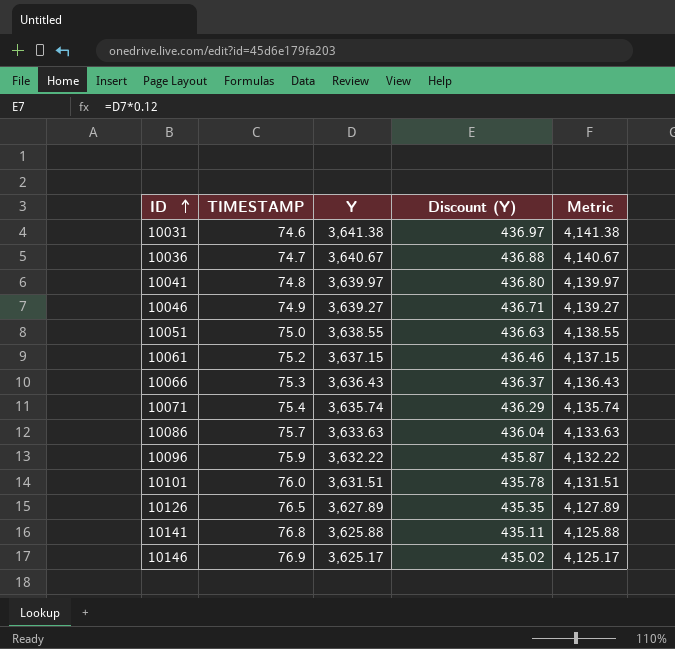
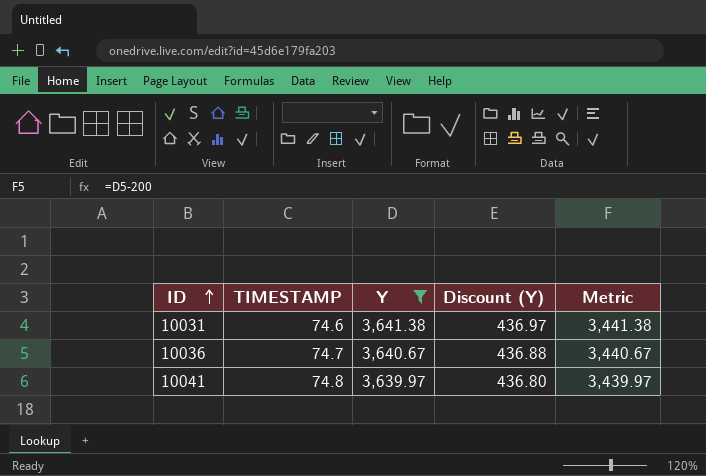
filter: none -> Y >= 3,639.97
column Metric | formula: [Y] + 500 -> [Y] - 200

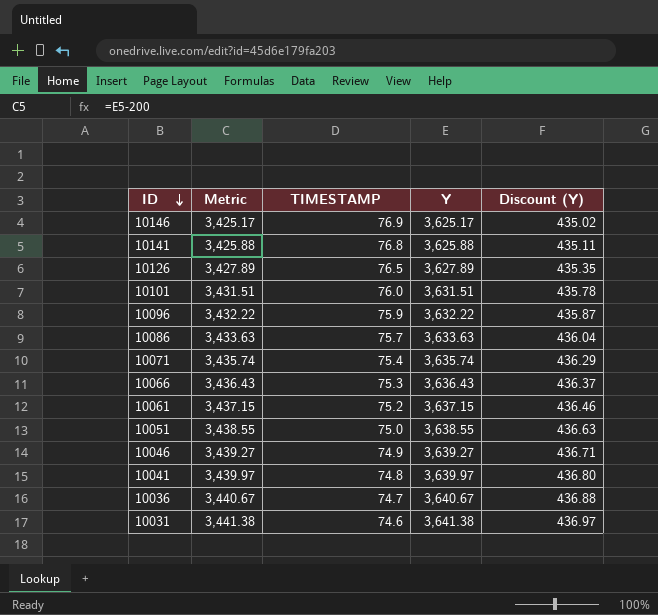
filter: Y >= 3,639.97 -> none
row order: ID ascending -> ID descending
column Metric | position: 5 -> 2

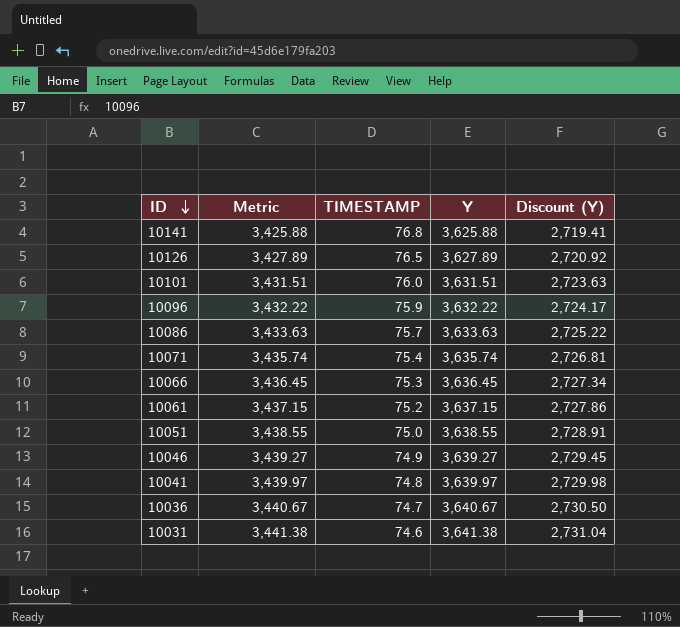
column Discount (Y) | formula: [Y] * 0.12 -> [Y] * 0.75
row 10146: 3,425.17 | 76.9 | 3,625.17 | 435.02 -> none
10066 | Metric: 3,436.43 -> 3,436.45
10066 | Y: 3,636.43 -> 3,636.45

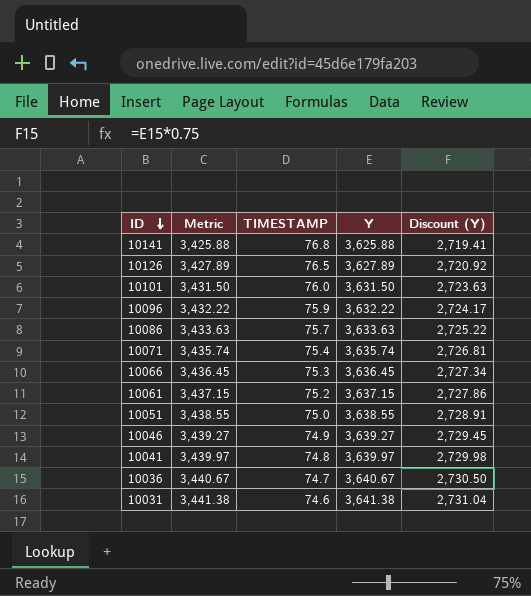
10101 | Metric: 3,431.51 -> 3,431.50
10101 | Y: 3,631.51 -> 3,631.50

